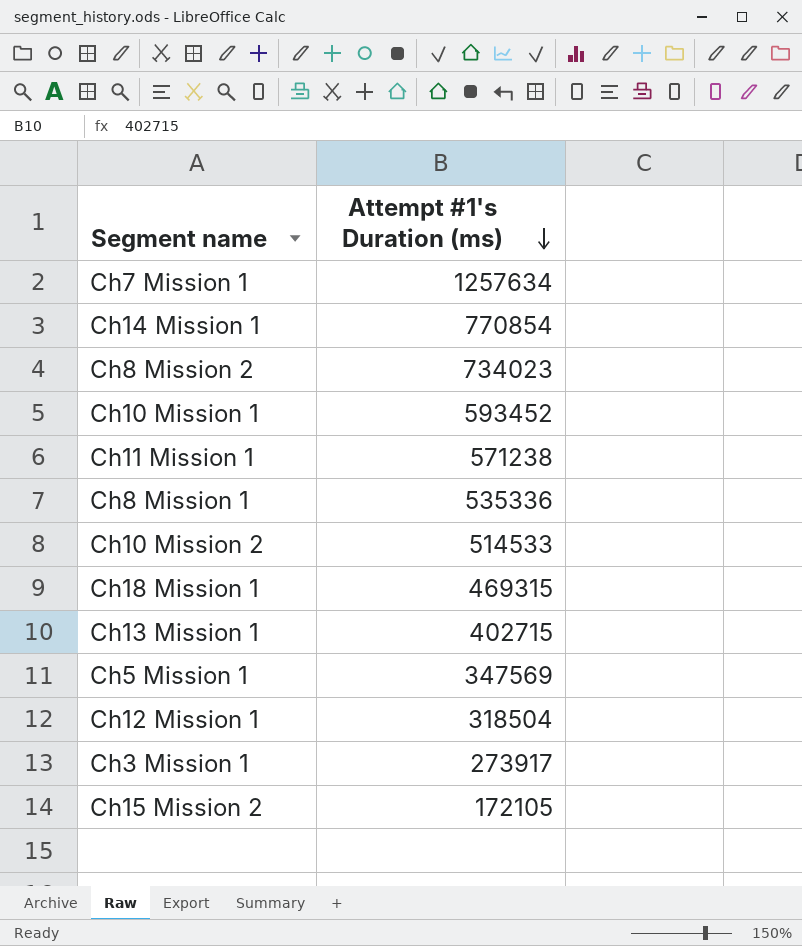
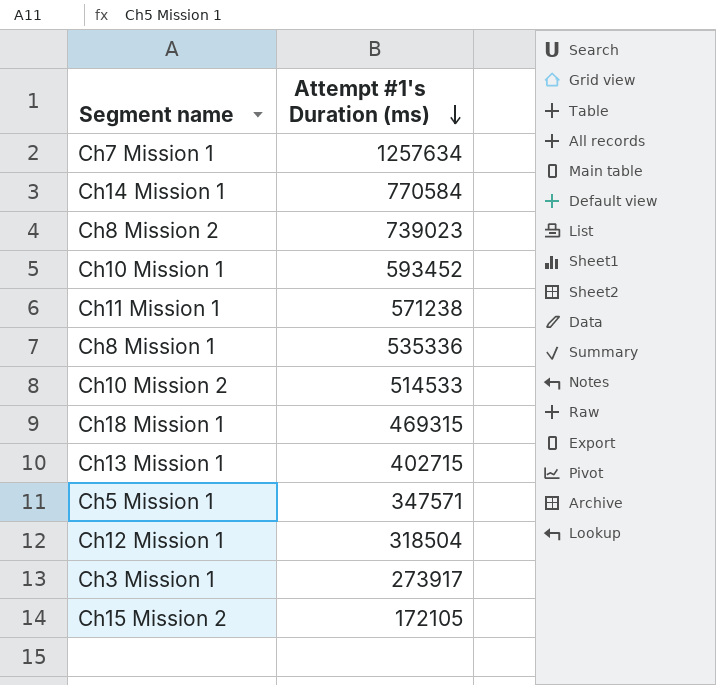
Ch14 Mission 1 | Attempt #1's Duration (ms): 770854 -> 770584
Ch8 Mission 2 | Attempt #1's Duration (ms): 734023 -> 739023
Ch5 Mission 1 | Attempt #1's Duration (ms): 347569 -> 347571

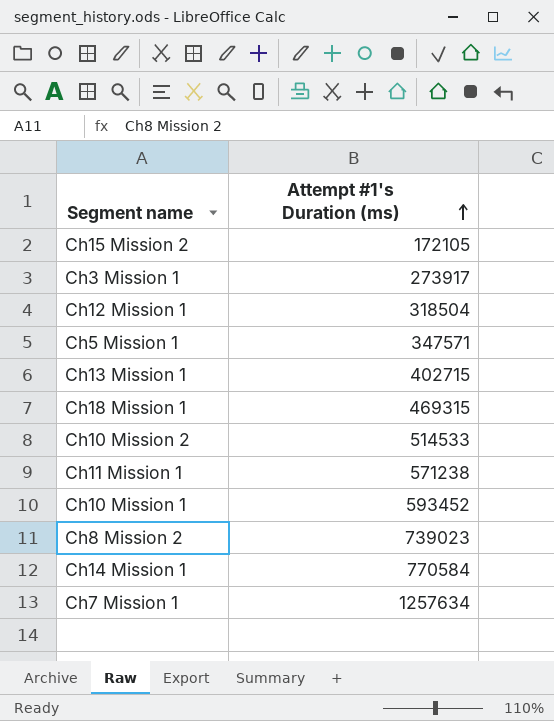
row order: Attempt #1's Duration (ms) descending -> Attempt #1's Duration (ms) ascending
row Ch8 Mission 1: 535336 -> none

